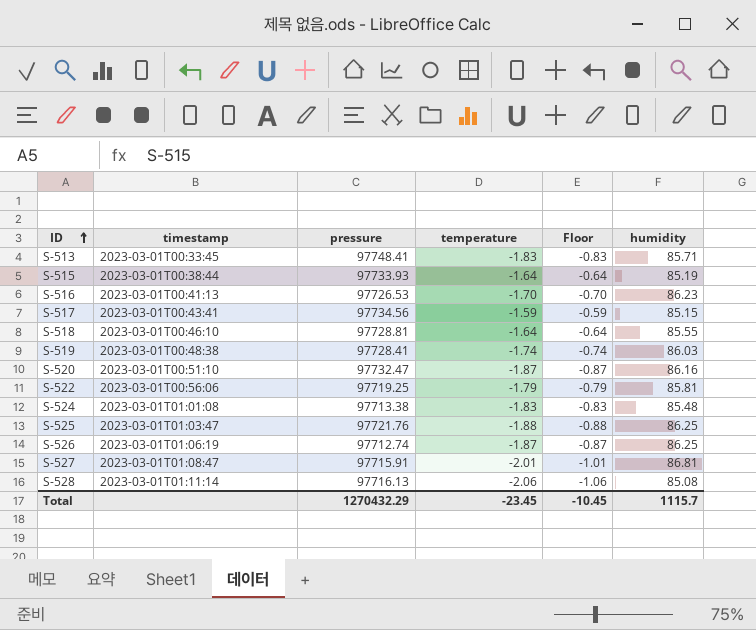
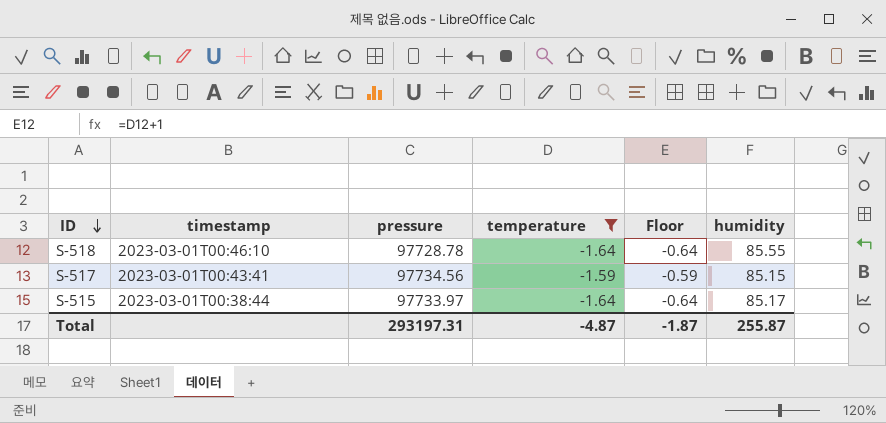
filter: none -> temperature >= -1.64
row order: ID ascending -> ID descending
S-518 | pressure: 97728.81 -> 97728.78
S-515 | pressure: 97733.93 -> 97733.97
S-515 | humidity: 85.19 -> 85.17
Total | pressure: 1270432.29 -> 293197.31
Total | temperature: -23.45 -> -4.87
Total | Floor: -10.45 -> -1.87
Total | humidity: 1115.7 -> 255.87

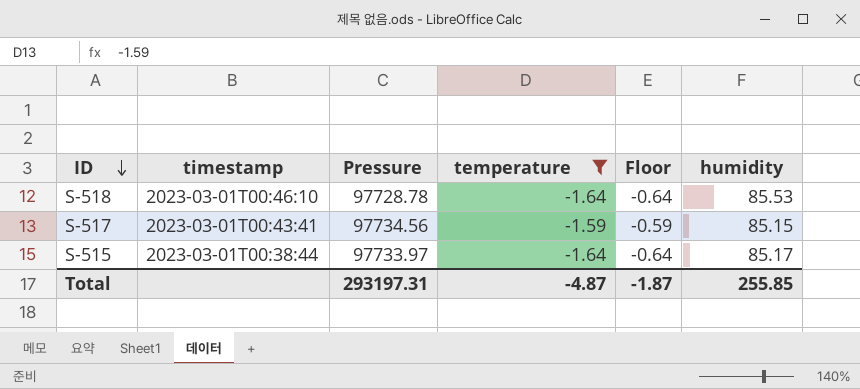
column name: pressure -> Pressure
S-518 | humidity: 85.55 -> 85.53
Total | humidity: 255.87 -> 255.85

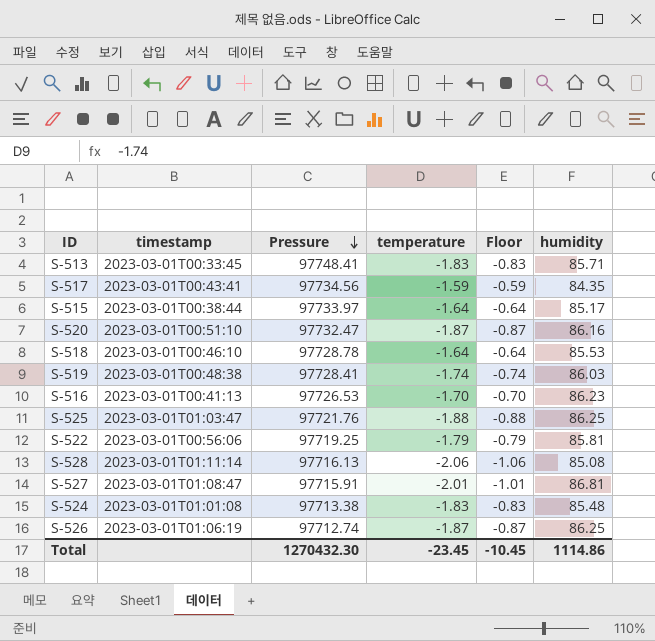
filter: temperature >= -1.64 -> none
row order: ID descending -> Pressure descending
S-517 | humidity: 85.15 -> 84.35
Total | Pressure: 293197.31 -> 1270432.30
Total | temperature: -4.87 -> -23.45
Total | Floor: -1.87 -> -10.45
Total | humidity: 255.85 -> 1114.86

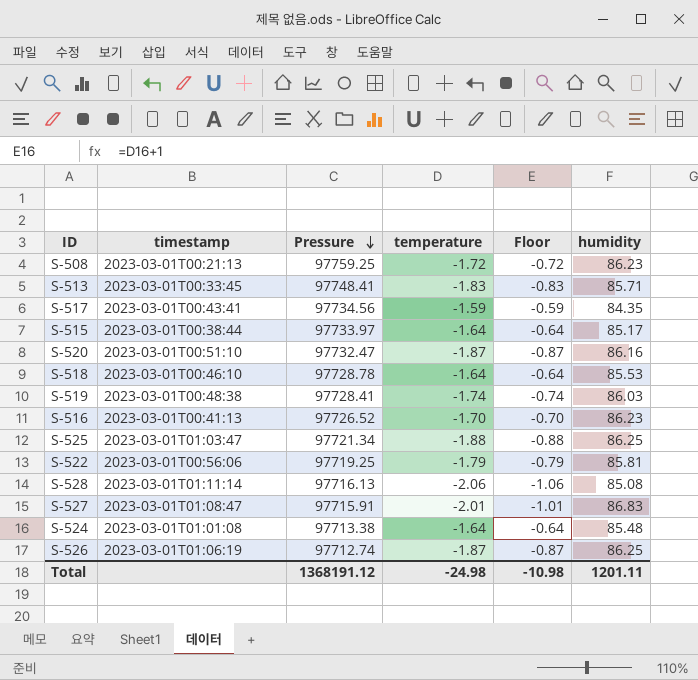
row S-508: none -> 2023-03-01T00:21:13 | 97759.25 | -1.72 | -0.72 | 86.23
S-516 | Pressure: 97726.53 -> 97726.52
S-525 | Pressure: 97721.76 -> 97721.34
S-527 | humidity: 86.81 -> 86.83
S-524 | temperature: -1.83 -> -1.64
S-524 | Floor: -0.83 -> -0.64
Total | Pressure: 1270432.30 -> 1368191.12
Total | temperature: -23.45 -> -24.98
Total | Floor: -10.45 -> -10.98
Total | humidity: 1114.86 -> 1201.11

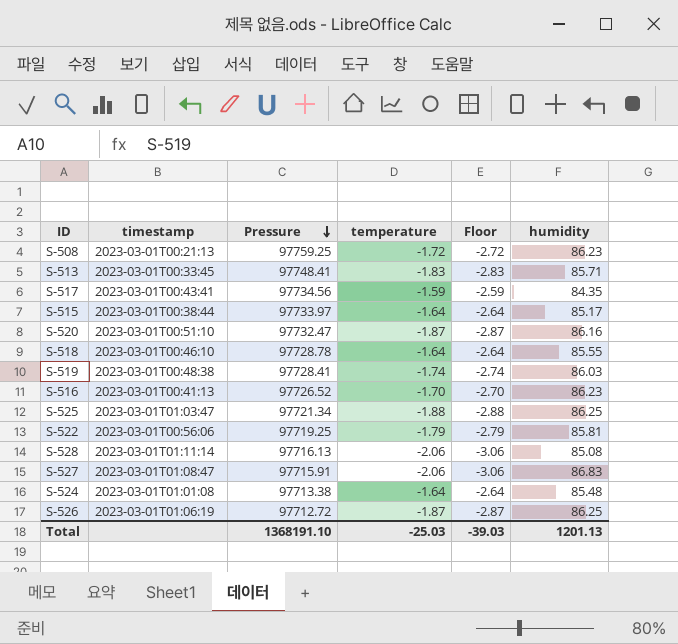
column Floor | formula: [temperature] + 1 -> [temperature] - 1
S-518 | humidity: 85.53 -> 85.55
S-527 | temperature: -2.01 -> -2.06
S-526 | Pressure: 97712.74 -> 97712.72
Total | Pressure: 1368191.12 -> 1368191.10
Total | temperature: -24.98 -> -25.03
Total | Floor: -10.98 -> -39.03
Total | humidity: 1201.11 -> 1201.13

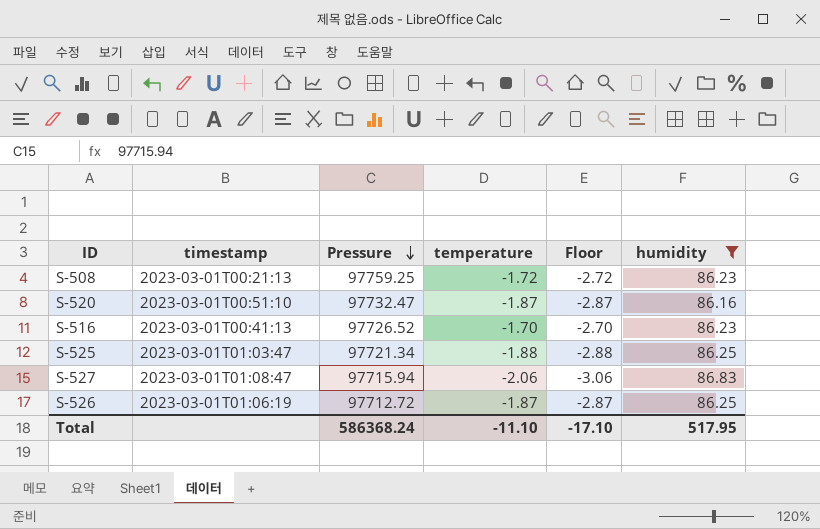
filter: none -> humidity >= 86.16
S-527 | Pressure: 97715.91 -> 97715.94
Total | Pressure: 1368191.10 -> 586368.24
Total | temperature: -25.03 -> -11.10
Total | Floor: -39.03 -> -17.10
Total | humidity: 1201.13 -> 517.95

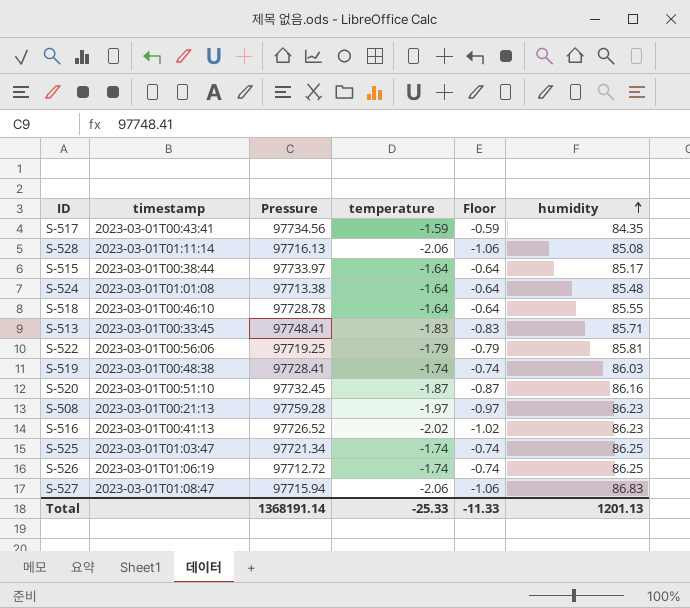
filter: humidity >= 86.16 -> none
row order: Pressure descending -> humidity ascending
column Floor | formula: [temperature] - 1 -> [temperature] + 1
S-520 | Pressure: 97732.47 -> 97732.45
S-508 | Pressure: 97759.25 -> 97759.28
S-508 | temperature: -1.72 -> -1.97
S-516 | temperature: -1.70 -> -2.02
S-525 | temperature: -1.88 -> -1.74
S-526 | temperature: -1.87 -> -1.74
Total | Pressure: 586368.24 -> 1368191.14
Total | temperature: -11.10 -> -25.33
Total | Floor: -17.10 -> -11.33
Total | humidity: 517.95 -> 1201.13

